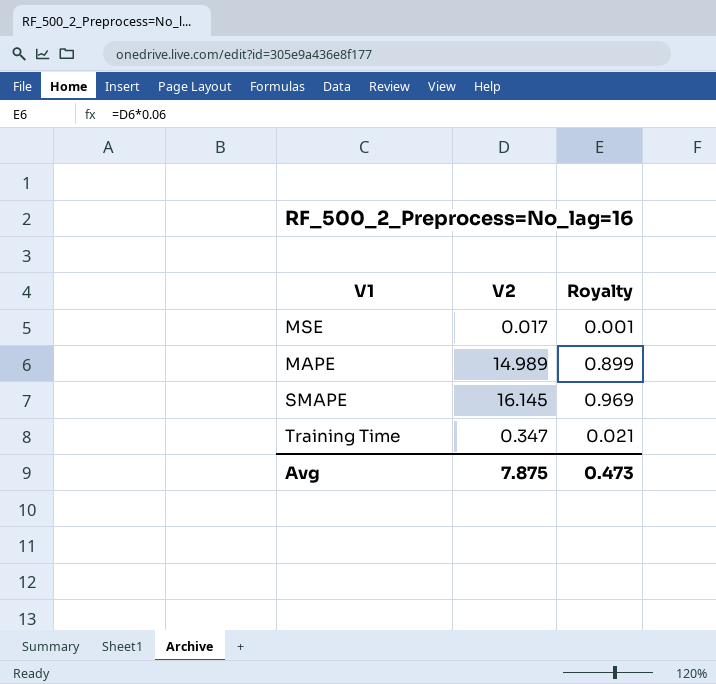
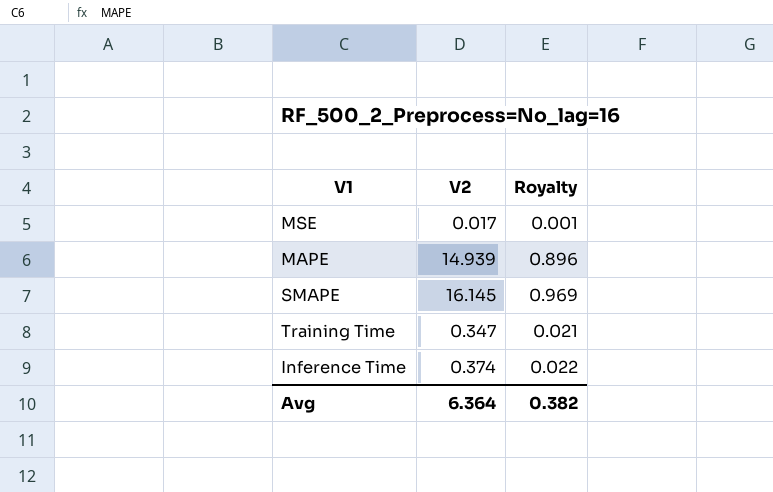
MAPE | V2: 14.989 -> 14.939
MAPE | Royalty: 0.899 -> 0.896
row Inference Time: none -> 0.374 | 0.022
Avg | V2: 7.875 -> 6.364
Avg | Royalty: 0.473 -> 0.382

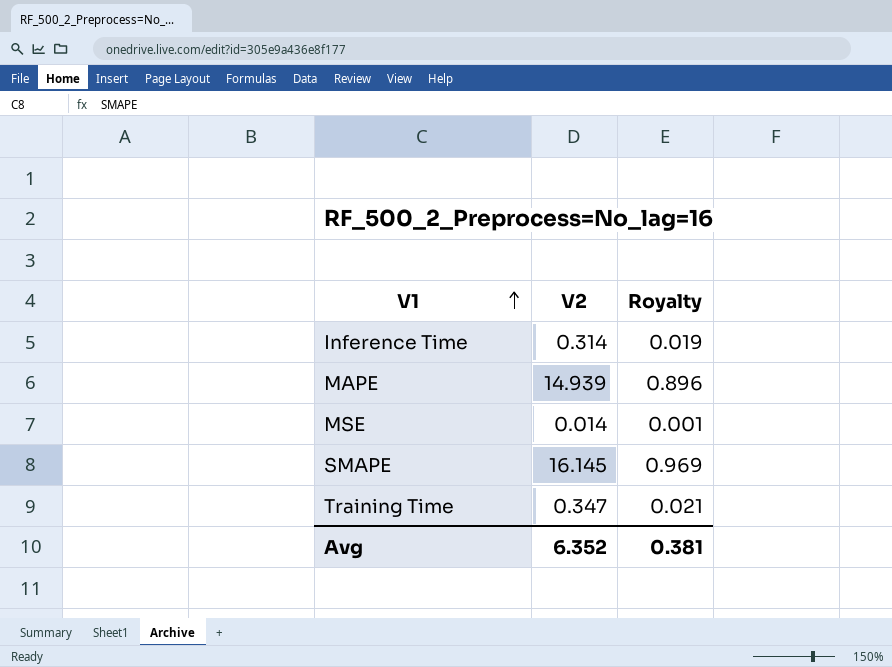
row order: none -> V1 ascending
Inference Time | V2: 0.374 -> 0.314
Inference Time | Royalty: 0.022 -> 0.019
MSE | V2: 0.017 -> 0.014
Avg | V2: 6.364 -> 6.352
Avg | Royalty: 0.382 -> 0.381

